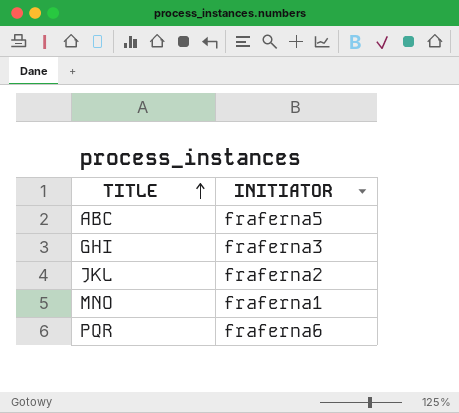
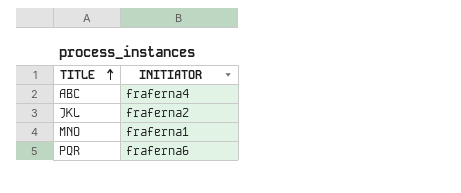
row GHI: fraferna3 -> none
ABC | INITIATOR: fraferna5 -> fraferna4

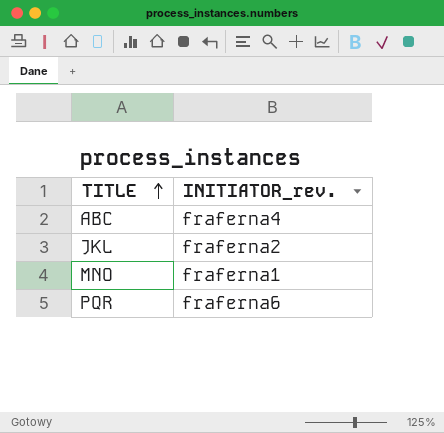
column name: INITIATOR -> INITIATOR_rev.

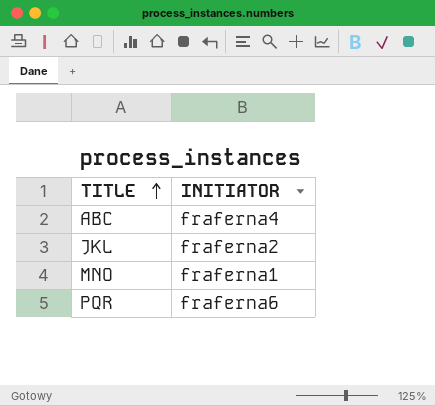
column name: INITIATOR_rev. -> INITIATOR

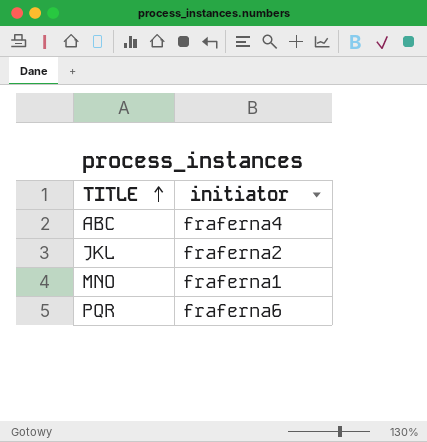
column name: INITIATOR -> initiator

